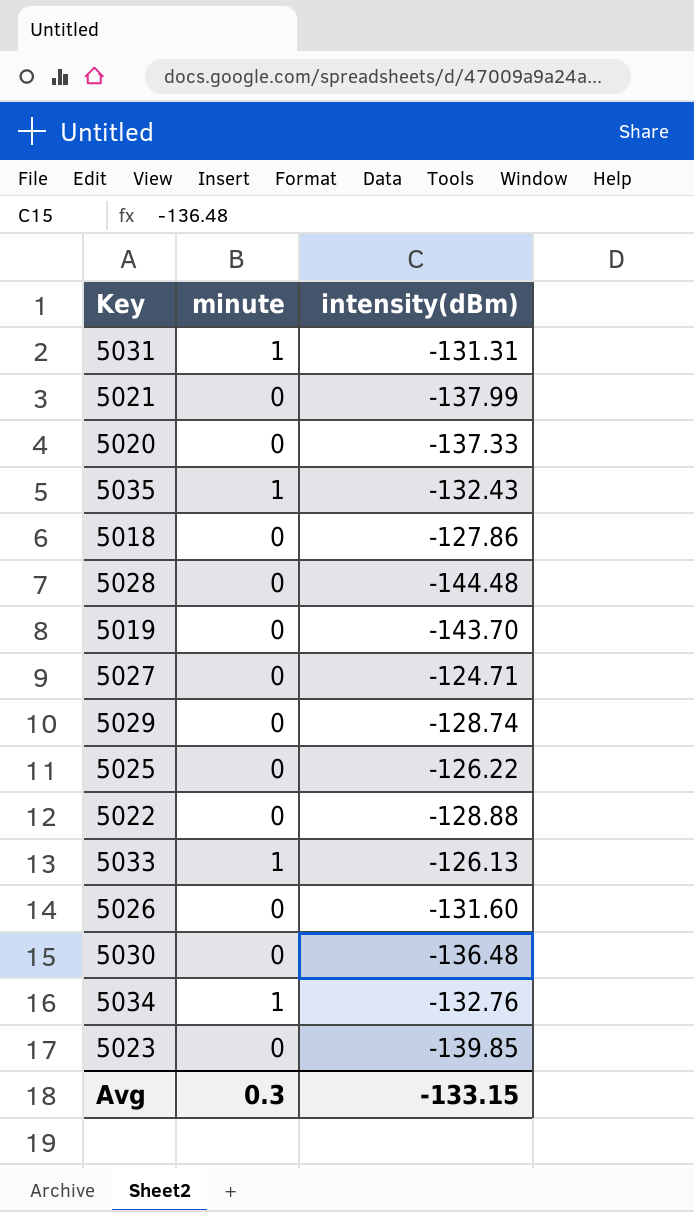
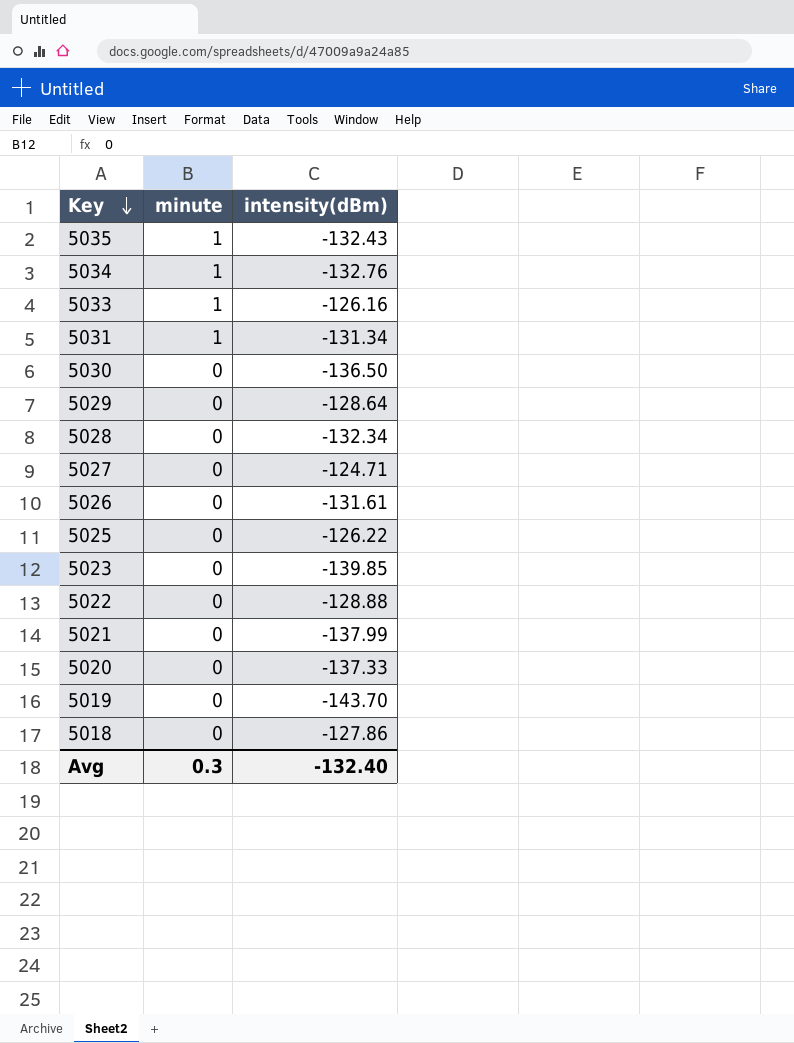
row order: none -> Key descending
5033 | intensity(dBm): -126.13 -> -126.16
5031 | intensity(dBm): -131.31 -> -131.34
5030 | intensity(dBm): -136.48 -> -136.50
5029 | intensity(dBm): -128.74 -> -128.64
5028 | intensity(dBm): -144.48 -> -132.34
5026 | intensity(dBm): -131.60 -> -131.61
Avg | intensity(dBm): -133.15 -> -132.40

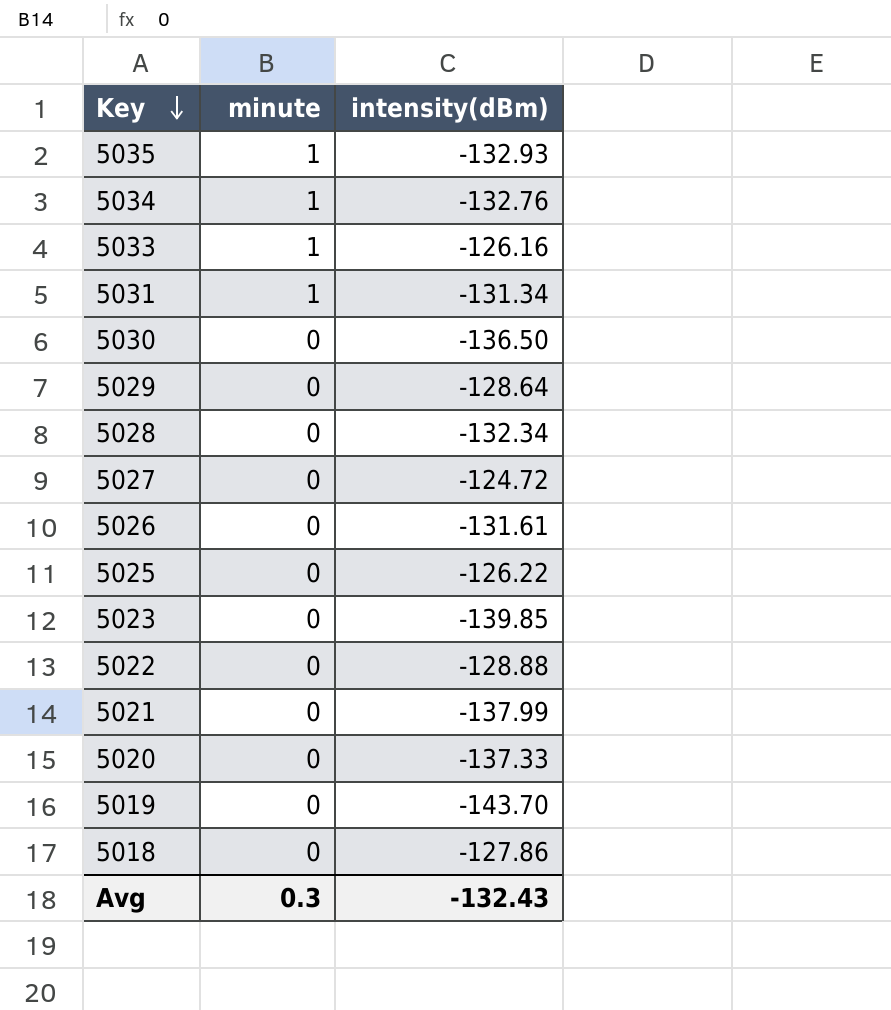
5035 | intensity(dBm): -132.43 -> -132.93
5027 | intensity(dBm): -124.71 -> -124.72
Avg | intensity(dBm): -132.40 -> -132.43

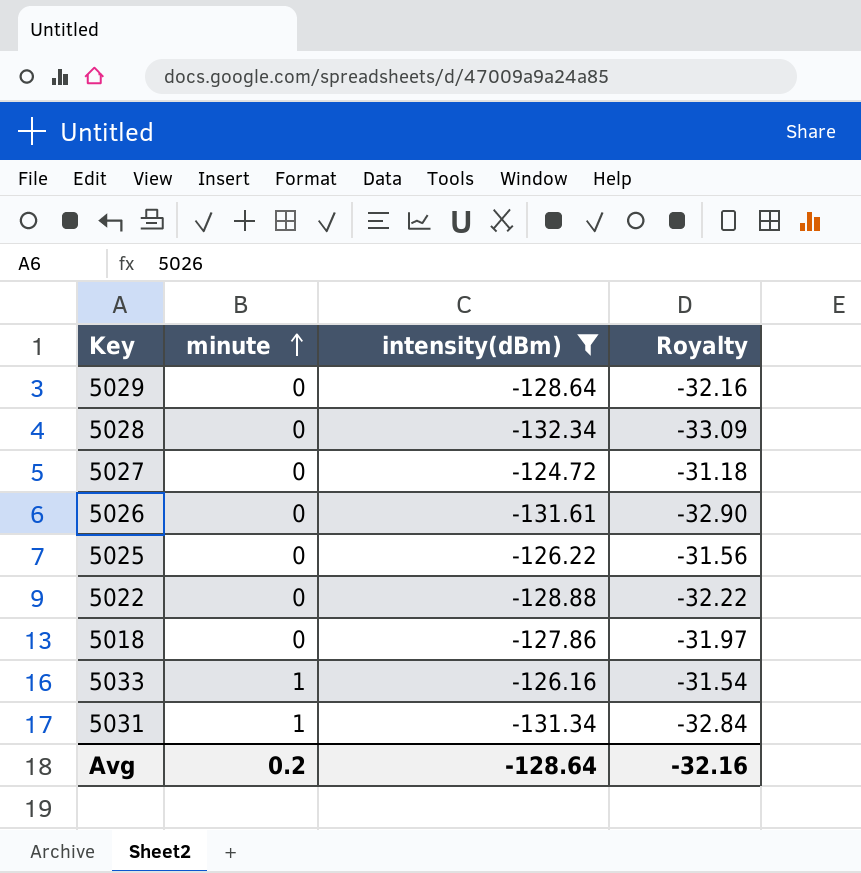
filter: none -> intensity(dBm) >= -132.34
row order: Key descending -> minute ascending
column Royalty | formula: none -> [intensity(dBm)] * 0.25
Avg | minute: 0.3 -> 0.2
Avg | intensity(dBm): -132.43 -> -128.64

